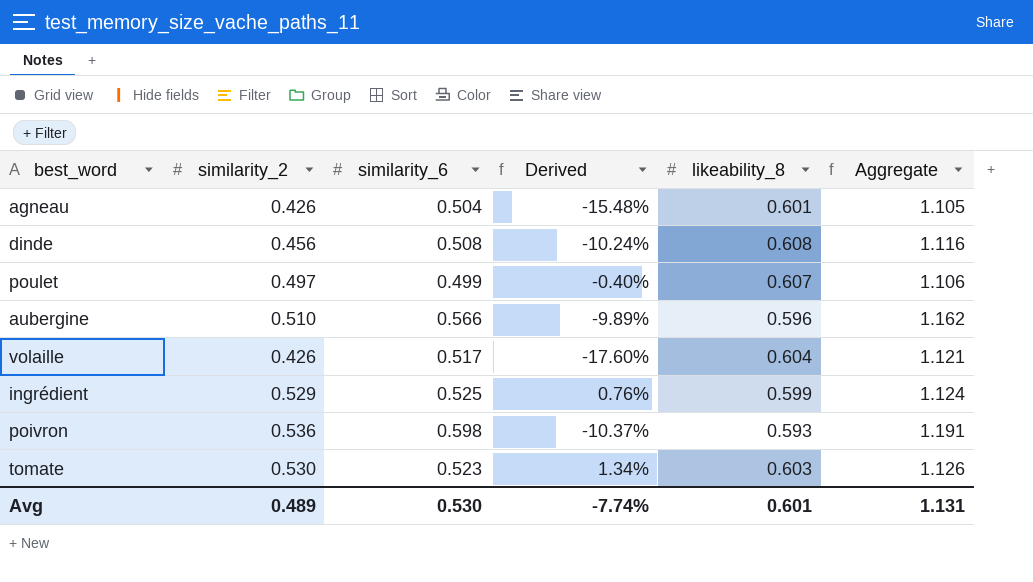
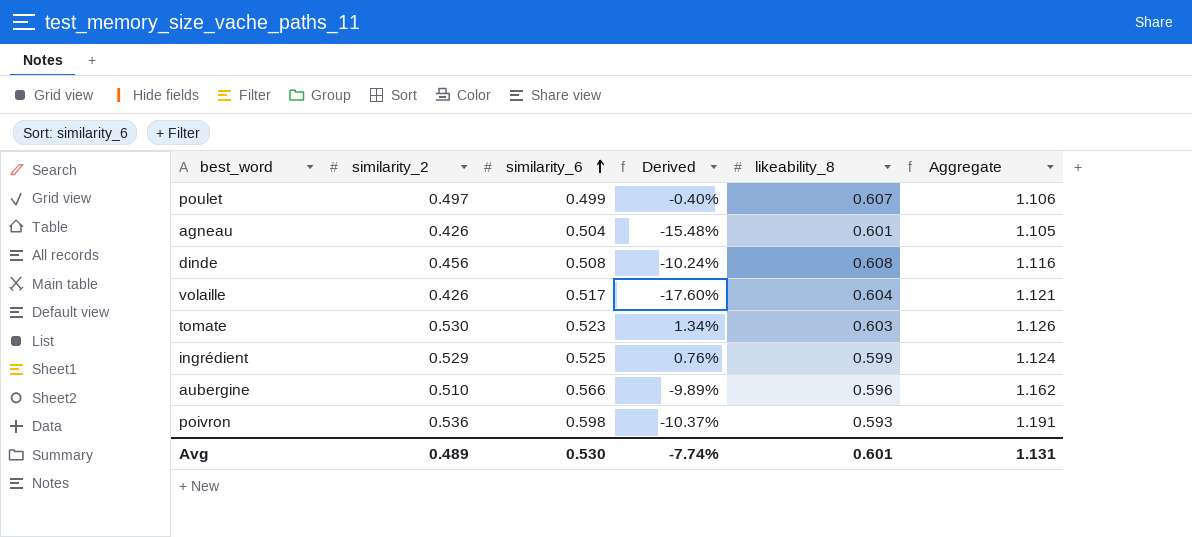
row order: none -> similarity_6 ascending

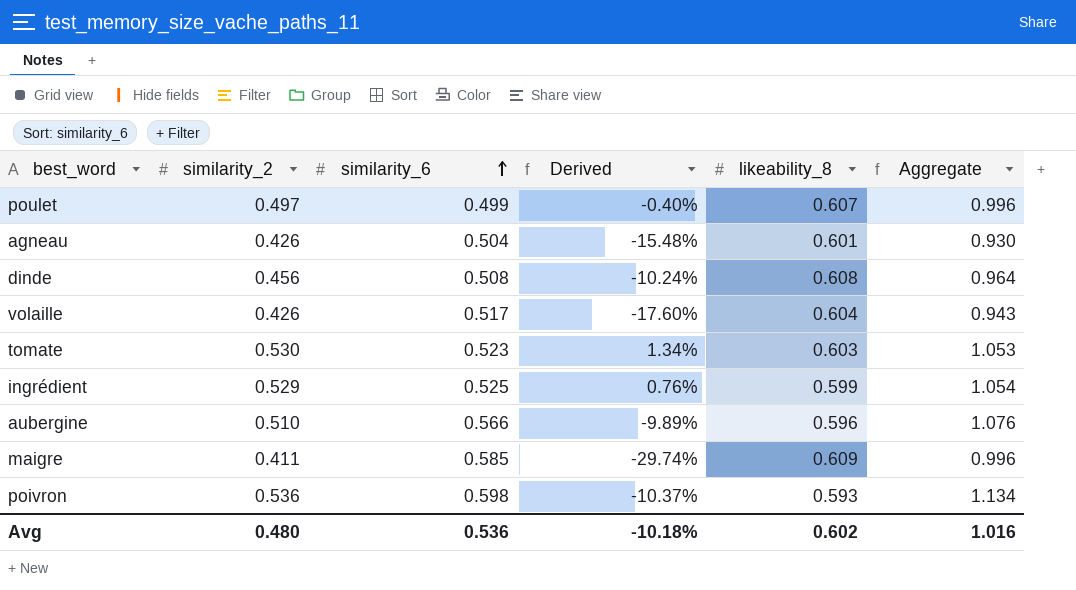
column Aggregate | formula: [similarity_6] + [likeability_8] -> [similarity_2] + [similarity_6]
row maigre: none -> 0.411 | 0.585 | -29.74% | 0.609 | 0.996
Avg | similarity_2: 0.489 -> 0.480
Avg | similarity_6: 0.530 -> 0.536
Avg | Derived: -7.74% -> -10.18%
Avg | likeability_8: 0.601 -> 0.602
Avg | Aggregate: 1.131 -> 1.016

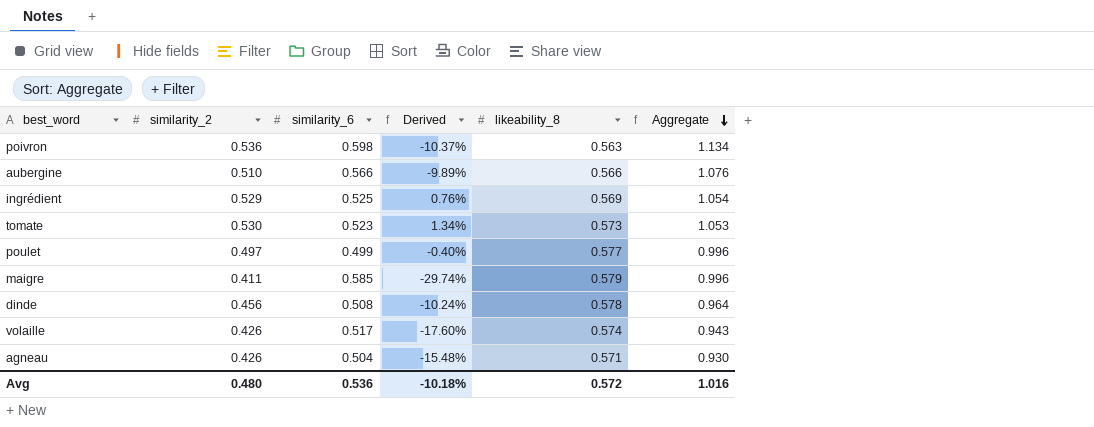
row order: similarity_6 ascending -> Aggregate descending
poivron | likeability_8: 0.593 -> 0.563
aubergine | likeability_8: 0.596 -> 0.566
ingrédient | likeability_8: 0.599 -> 0.569
tomate | likeability_8: 0.603 -> 0.573
poulet | likeability_8: 0.607 -> 0.577
maigre | likeability_8: 0.609 -> 0.579
dinde | likeability_8: 0.608 -> 0.578
volaille | likeability_8: 0.604 -> 0.574
agneau | likeability_8: 0.601 -> 0.571
Avg | likeability_8: 0.602 -> 0.572

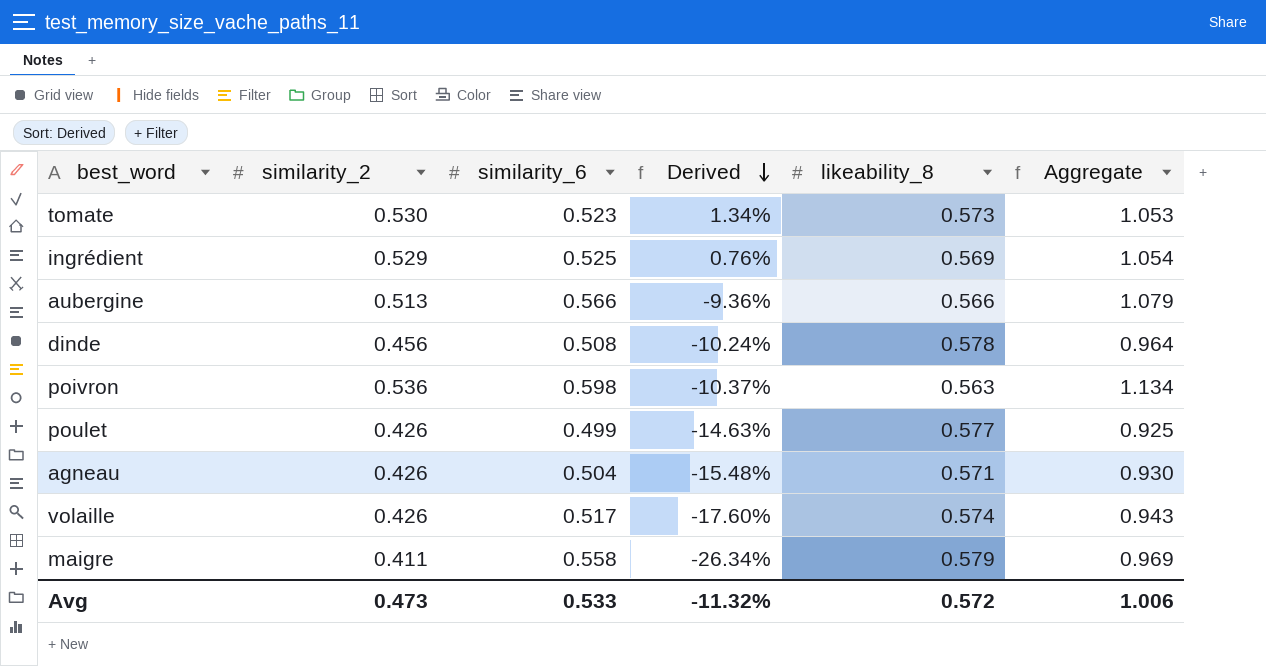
row order: Aggregate descending -> Derived descending
aubergine | similarity_2: 0.510 -> 0.513
aubergine | Derived: -9.89% -> -9.36%
aubergine | Aggregate: 1.076 -> 1.079
poulet | similarity_2: 0.497 -> 0.426
poulet | Derived: -0.40% -> -14.63%
poulet | Aggregate: 0.996 -> 0.925
maigre | similarity_6: 0.585 -> 0.558
maigre | Derived: -29.74% -> -26.34%
maigre | Aggregate: 0.996 -> 0.969
Avg | similarity_2: 0.480 -> 0.473
Avg | similarity_6: 0.536 -> 0.533
Avg | Derived: -10.18% -> -11.32%
Avg | Aggregate: 1.016 -> 1.006

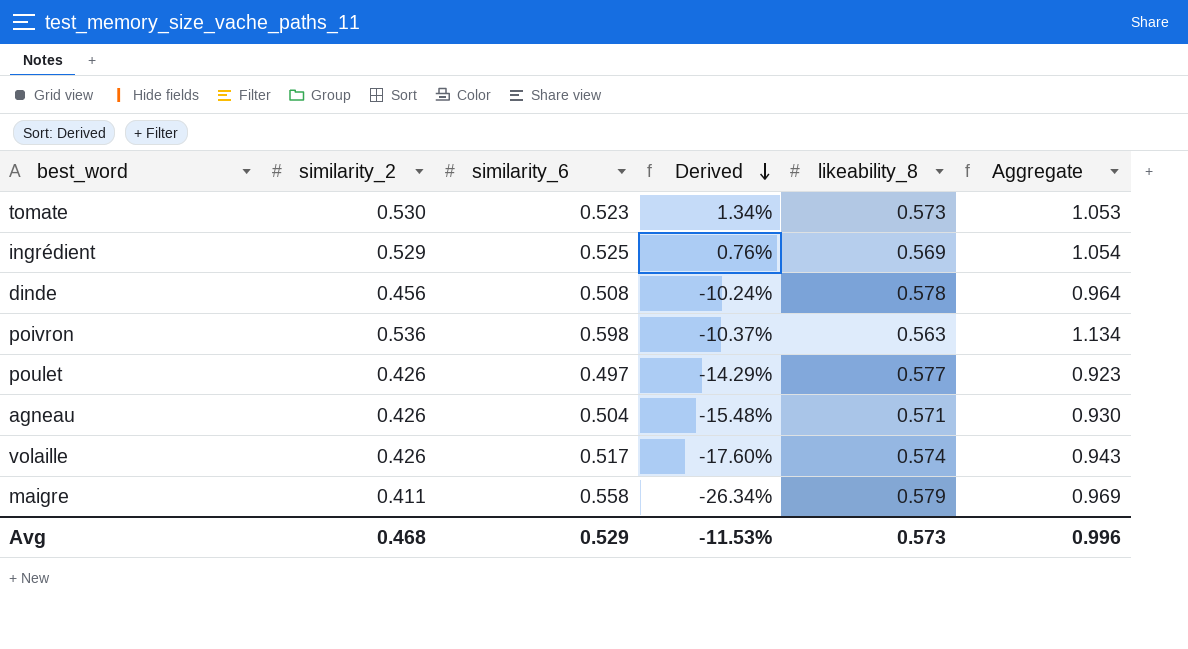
row aubergine: 0.513 | 0.566 | -9.36% | 0.566 | 1.079 -> none
poulet | similarity_6: 0.499 -> 0.497
poulet | Derived: -14.63% -> -14.29%
poulet | Aggregate: 0.925 -> 0.923
Avg | similarity_2: 0.473 -> 0.468
Avg | similarity_6: 0.533 -> 0.529
Avg | Derived: -11.32% -> -11.53%
Avg | likeability_8: 0.572 -> 0.573
Avg | Aggregate: 1.006 -> 0.996

